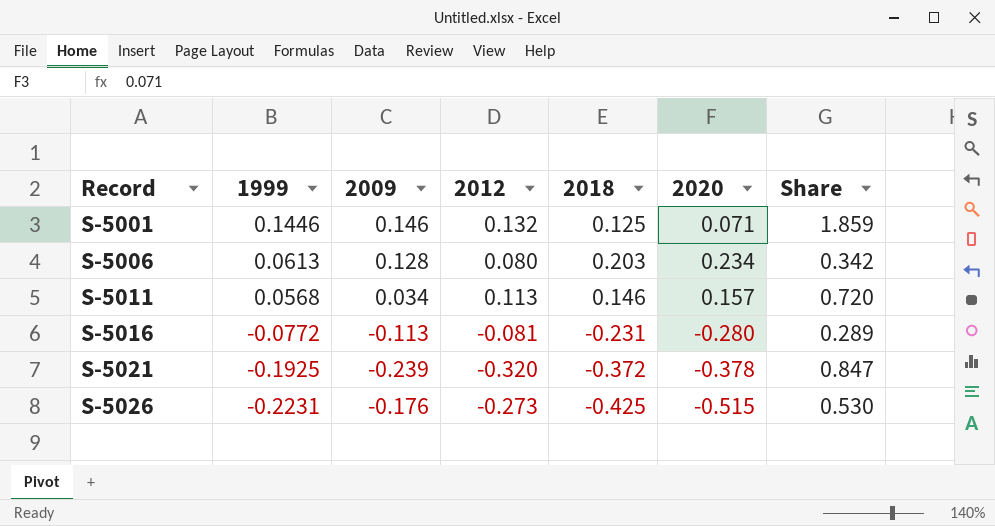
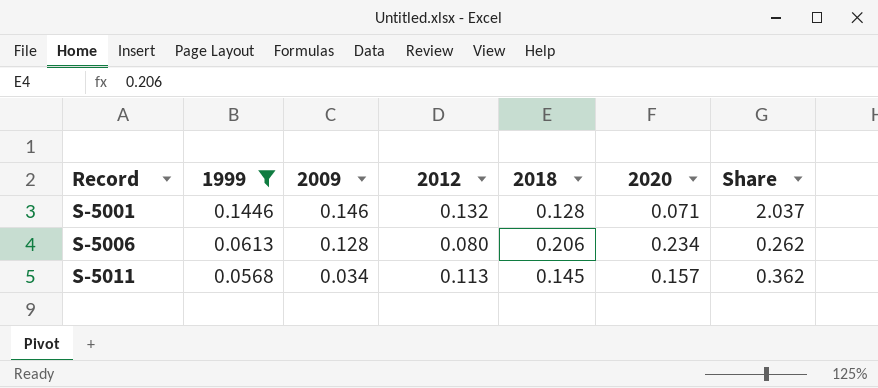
filter: none -> 1999 >= 0.0568
column Share | formula: [2012] / [2020] -> [1999] / [2020]
S-5001 | 2018: 0.125 -> 0.128
S-5006 | 2018: 0.203 -> 0.206
S-5011 | 2018: 0.146 -> 0.145

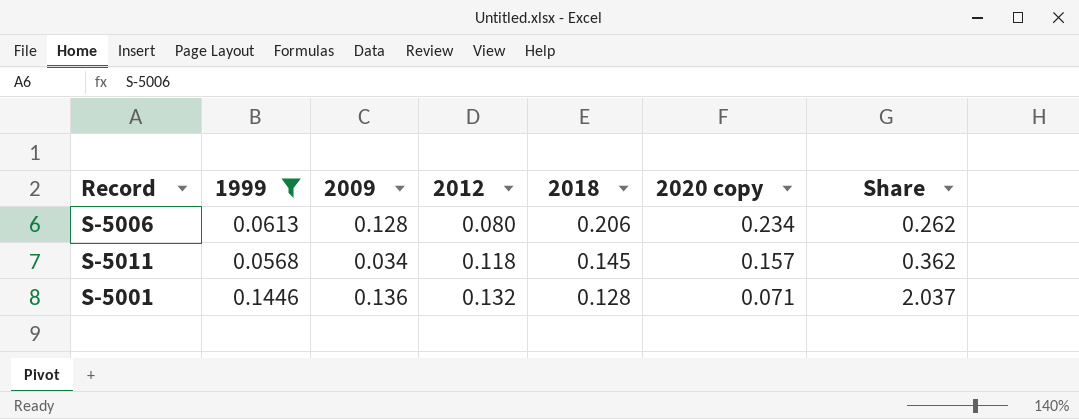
row order: Record ascending -> 2012 ascending
column name: 2020 -> 2020 copy
S-5011 | 2012: 0.113 -> 0.118
S-5001 | 2009: 0.146 -> 0.136

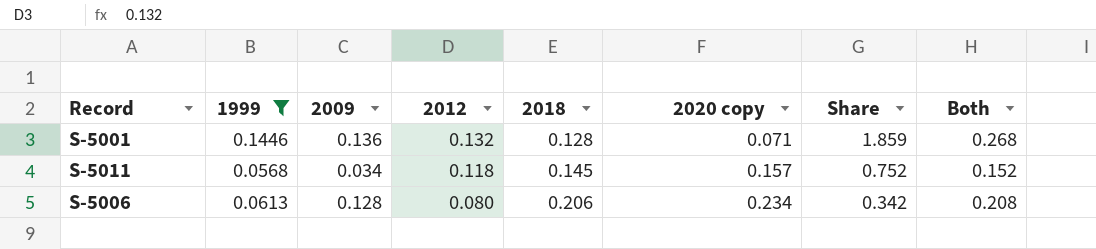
row order: 2012 ascending -> 2012 descending
column Share | formula: [1999] / [2020 copy] -> [2012] / [2020 copy]
column Both | formula: none -> [2009] + [2012]

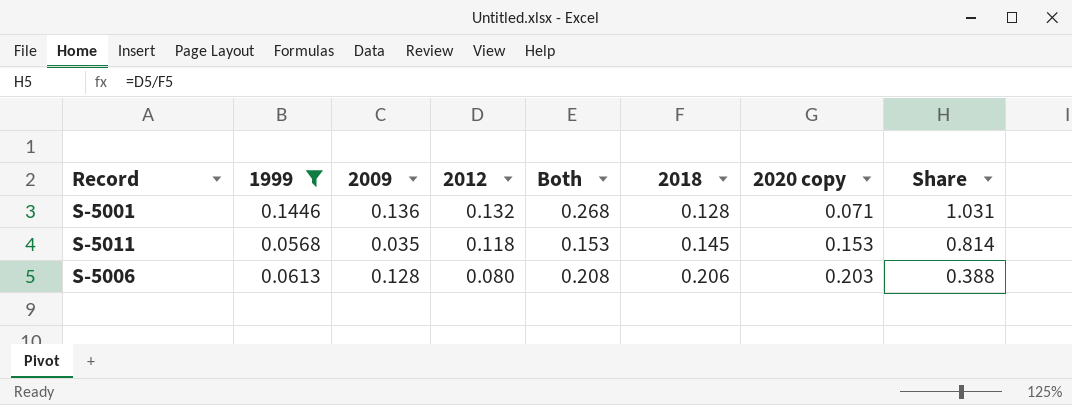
column Both | position: 8 -> 5
column Share | formula: [2012] / [2020 copy] -> [2012] / [2018]
S-5011 | 2009: 0.034 -> 0.035
S-5011 | Both: 0.152 -> 0.153
S-5011 | 2020 copy: 0.157 -> 0.153
S-5006 | 2020 copy: 0.234 -> 0.203

